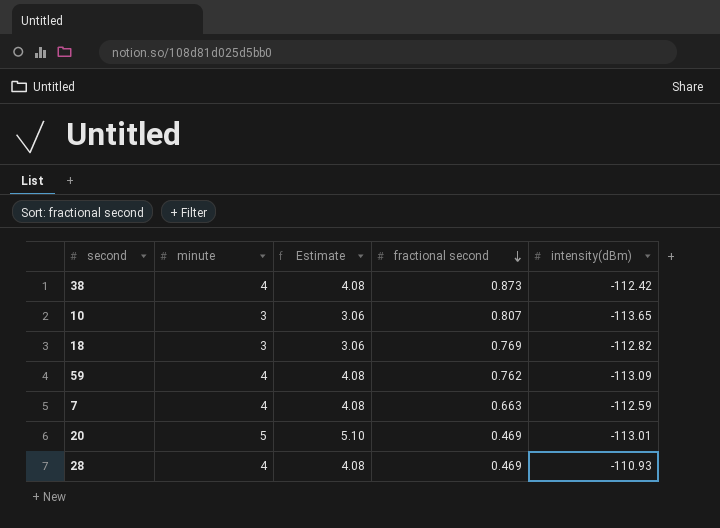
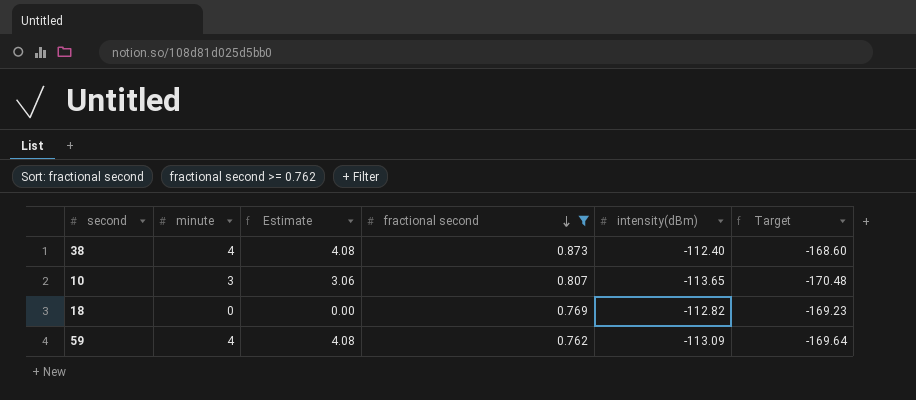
filter: none -> fractional second >= 0.762
column Target | formula: none -> [intensity(dBm)] * 1.5
38 | intensity(dBm): -112.42 -> -112.40
18 | minute: 3 -> 0
18 | Estimate: 3.06 -> 0.00

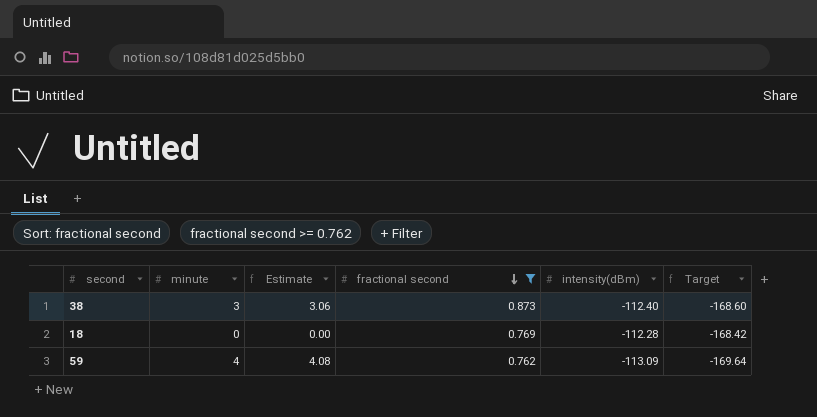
row 10: 3 | 3.06 | 0.807 | -113.65 | -170.48 -> none
38 | minute: 4 -> 3
38 | Estimate: 4.08 -> 3.06
18 | intensity(dBm): -112.82 -> -112.28
18 | Target: -169.23 -> -168.42

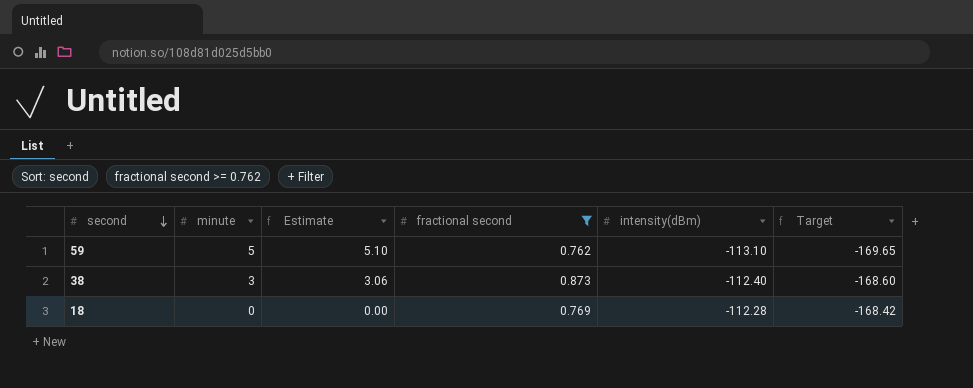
row order: fractional second descending -> second descending
59 | minute: 4 -> 5
59 | Estimate: 4.08 -> 5.10
59 | intensity(dBm): -113.09 -> -113.10
59 | Target: -169.64 -> -169.65

